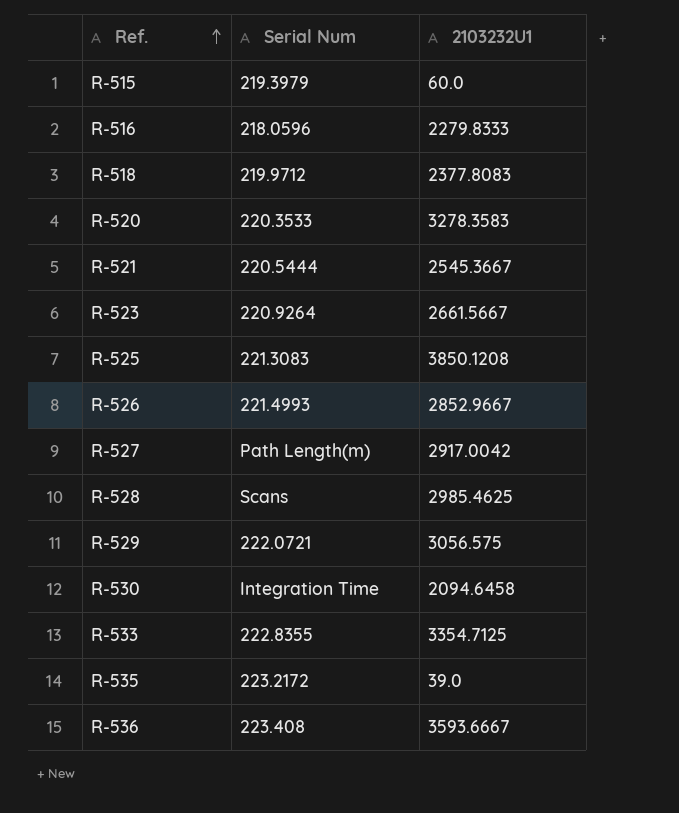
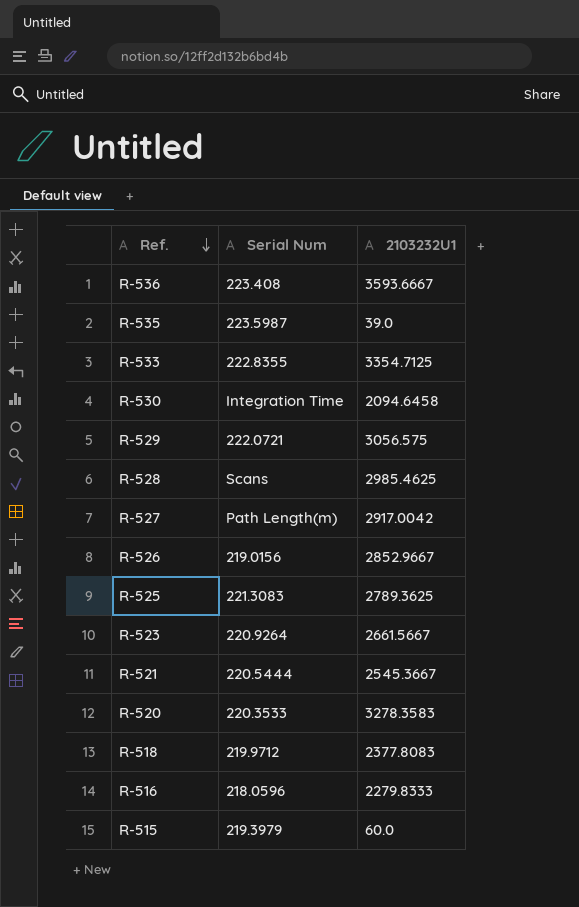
row order: Ref. ascending -> Ref. descending
R-535 | Serial Num: 223.2172 -> 223.5987
R-526 | Serial Num: 221.4993 -> 219.0156
R-525 | 2103232U1: 3850.1208 -> 2789.3625

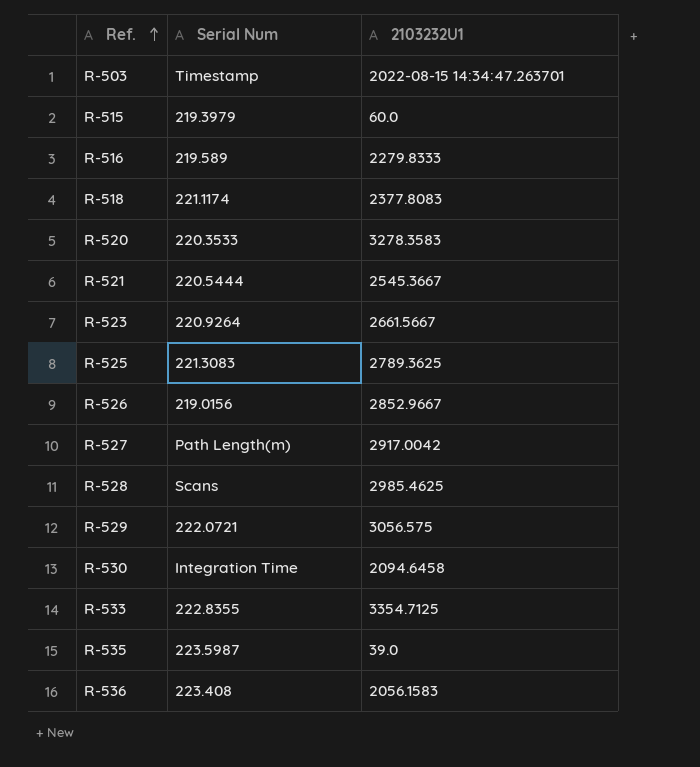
row order: Ref. descending -> Ref. ascending
row R-503: none -> Timestamp | 2022-08-15 14:34:47.263701
R-516 | Serial Num: 218.0596 -> 219.589
R-518 | Serial Num: 219.9712 -> 221.1174
R-536 | 2103232U1: 3593.6667 -> 2056.1583

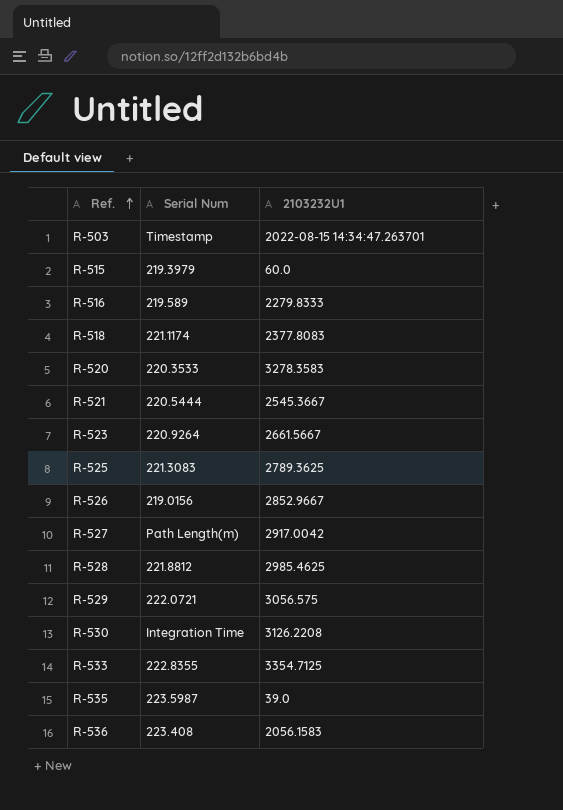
R-528 | Serial Num: Scans -> 221.8812
R-530 | 2103232U1: 2094.6458 -> 3126.2208

